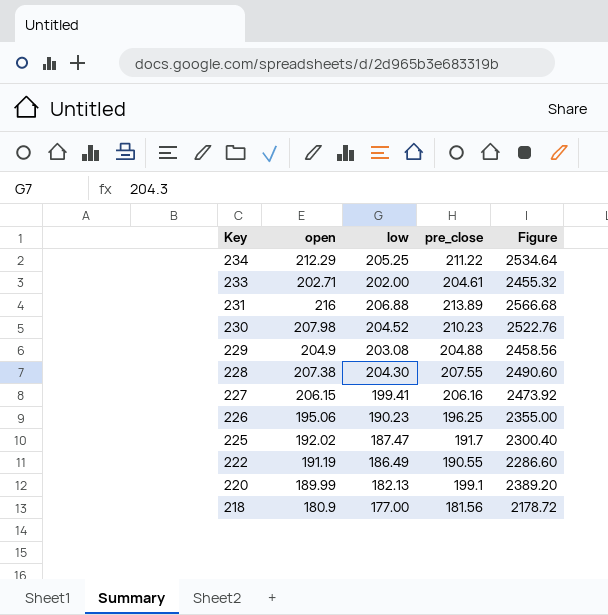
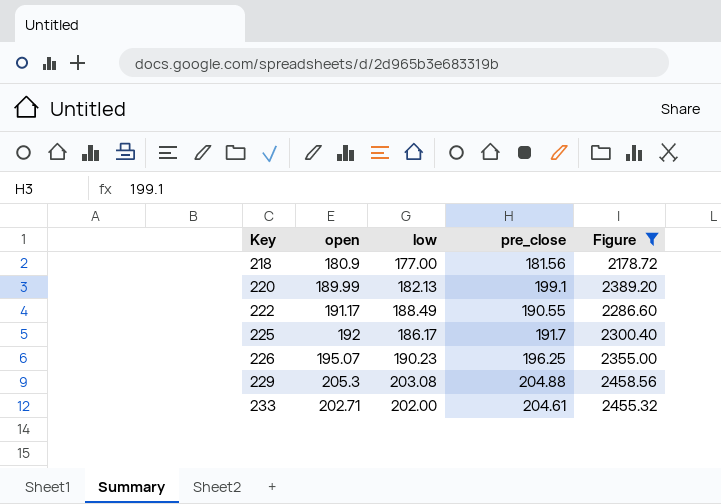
filter: none -> Figure <= 2458.56
row order: Key descending -> Key ascending
222 | open: 191.19 -> 191.17
222 | low: 186.49 -> 188.49
225 | open: 192.02 -> 192
225 | low: 187.47 -> 186.17
226 | open: 195.06 -> 195.07
229 | open: 204.9 -> 205.3

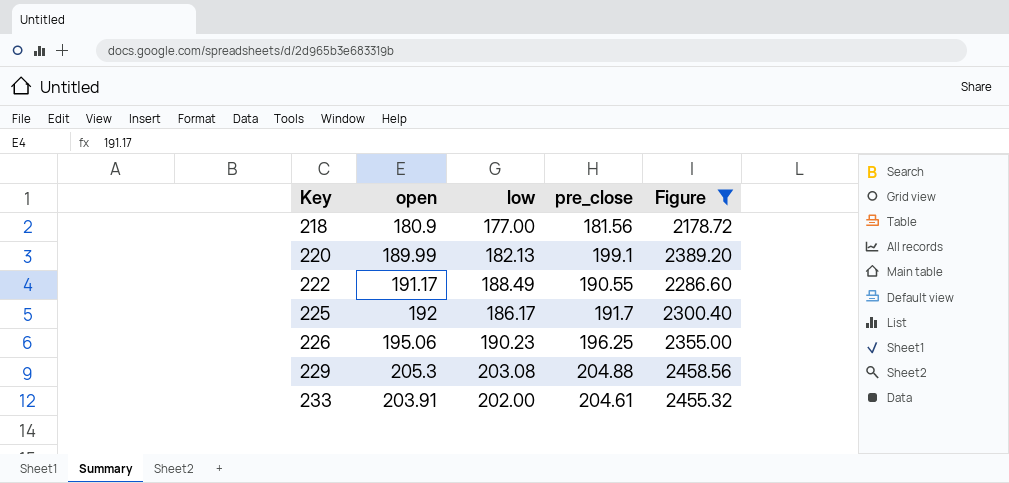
226 | open: 195.07 -> 195.06
233 | open: 202.71 -> 203.91

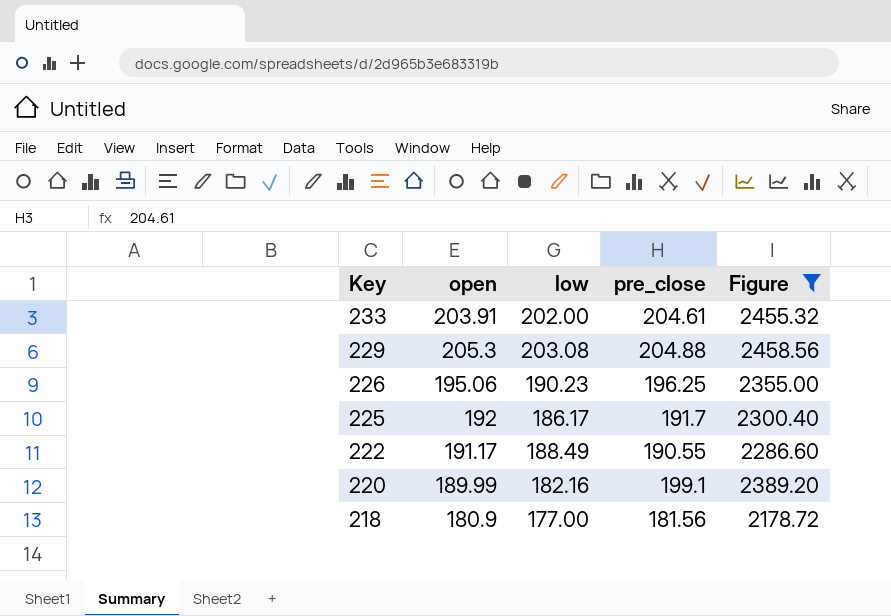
row order: Key ascending -> Key descending
220 | low: 182.13 -> 182.16

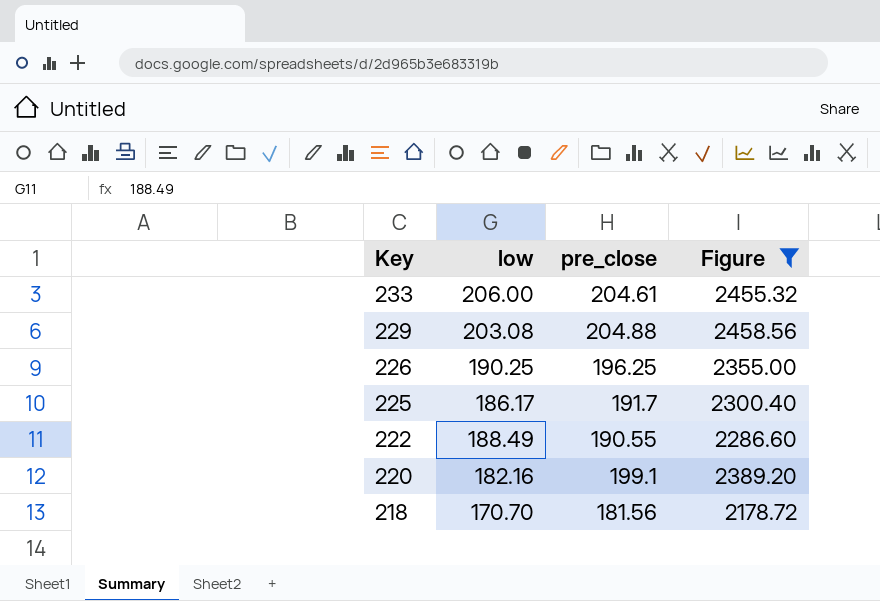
column open | position: 2 -> none
233 | low: 202.00 -> 206.00
226 | low: 190.23 -> 190.25
218 | low: 177.00 -> 170.70

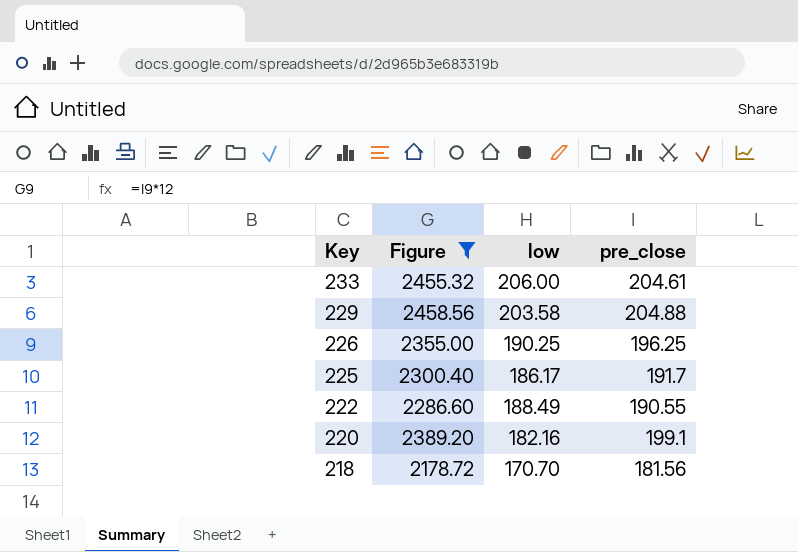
column Figure | position: 4 -> 2
229 | low: 203.08 -> 203.58

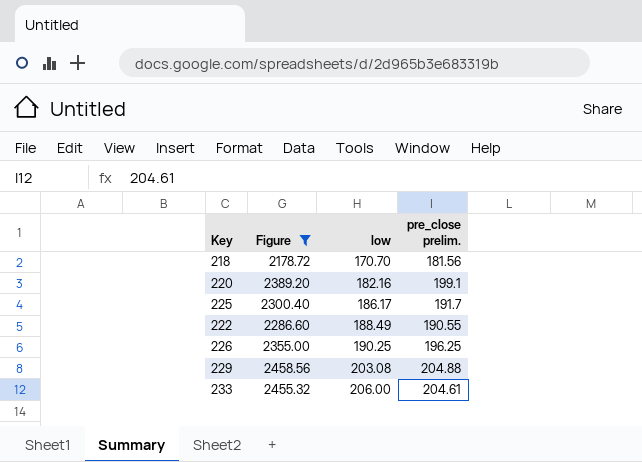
row order: Key descending -> low ascending
column name: pre_close -> pre_close prelim.
229 | low: 203.58 -> 203.08

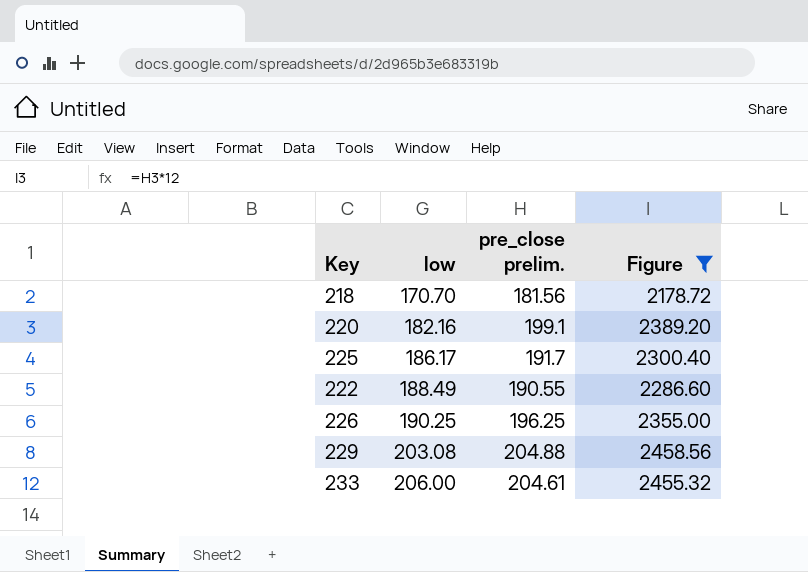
column Figure | position: 2 -> 4

